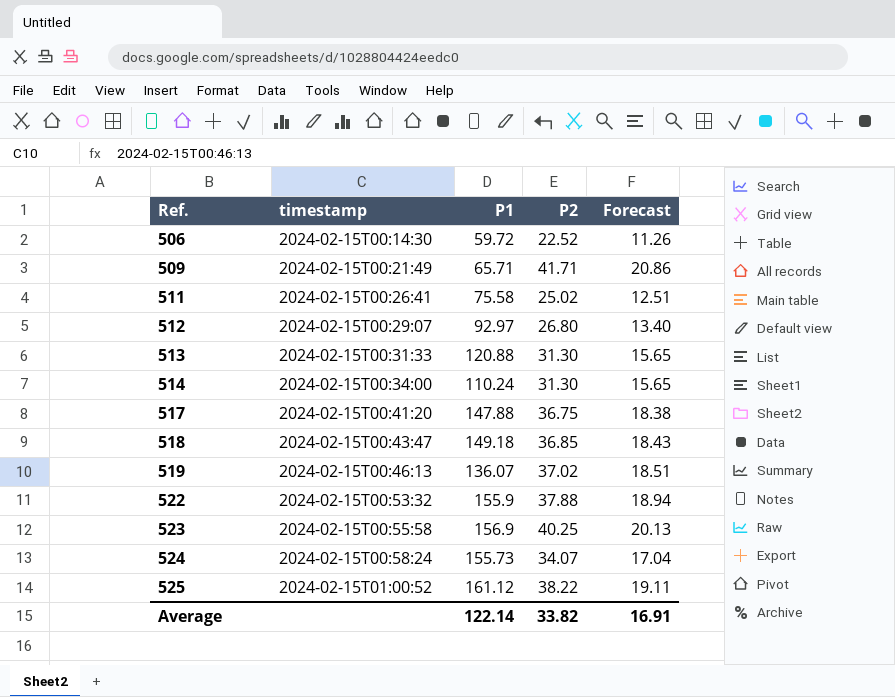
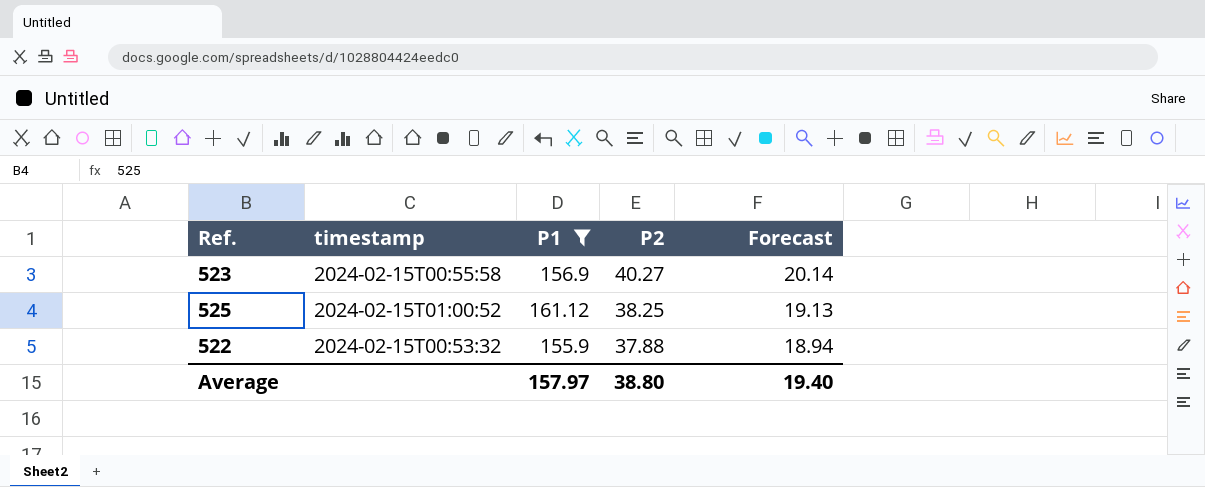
filter: none -> P1 >= 155.9
row order: Ref. ascending -> P2 descending
523 | P2: 40.25 -> 40.27
523 | Forecast: 20.13 -> 20.14
525 | P2: 38.22 -> 38.25
525 | Forecast: 19.11 -> 19.13
Average | P1: 122.14 -> 157.97
Average | P2: 33.82 -> 38.80
Average | Forecast: 16.91 -> 19.40

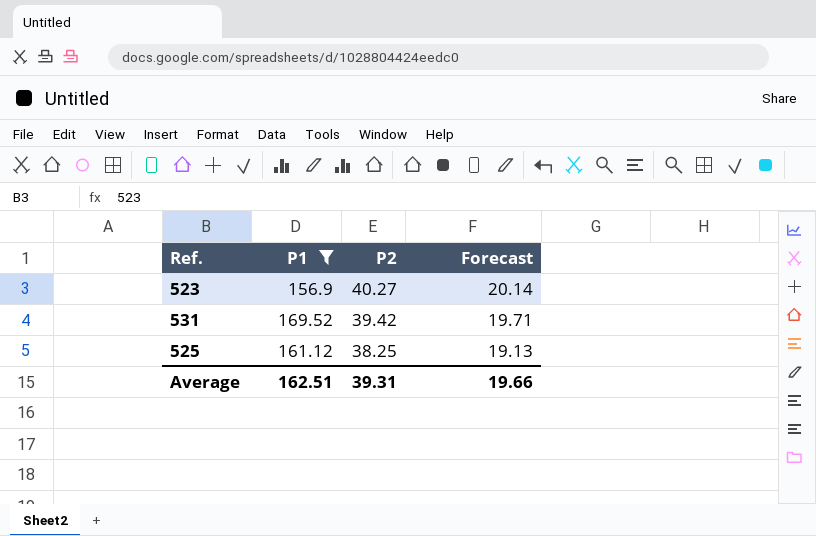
column timestamp | position: 2 -> none
row 522: 2024-02-15T00:53:32 | 155.9 | 37.88 | 18.94 -> none
row 531: none -> 169.52 | 39.42 | 19.71
Average | P1: 157.97 -> 162.51
Average | P2: 38.80 -> 39.31
Average | Forecast: 19.40 -> 19.66

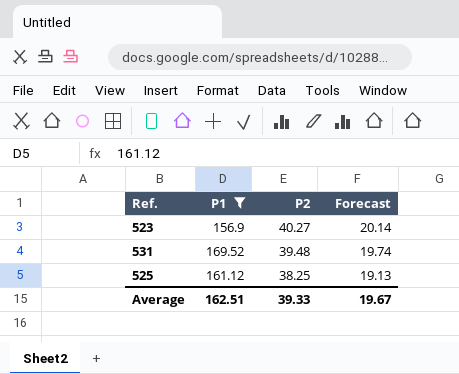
531 | P2: 39.42 -> 39.48
531 | Forecast: 19.71 -> 19.74
Average | P2: 39.31 -> 39.33
Average | Forecast: 19.66 -> 19.67

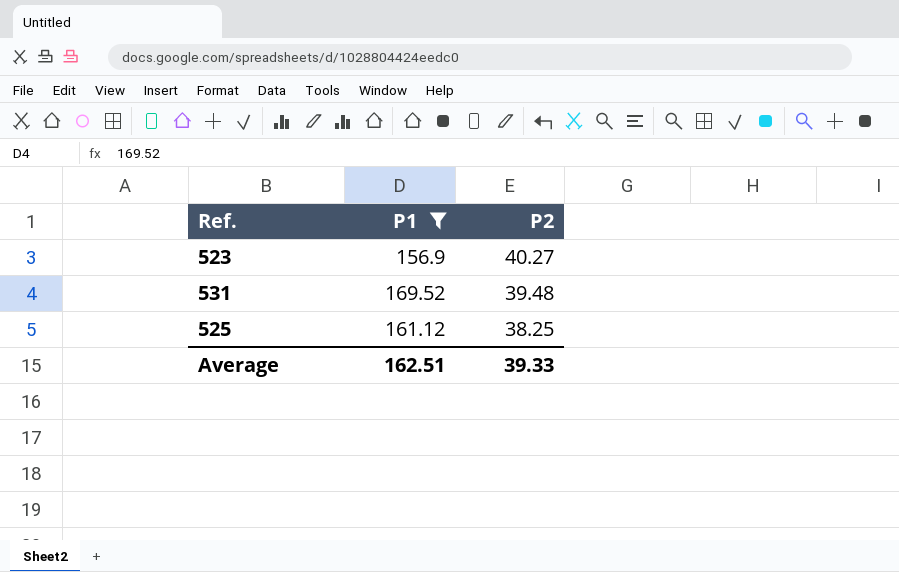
column Forecast | formula: [P2] * 0.5 -> none

